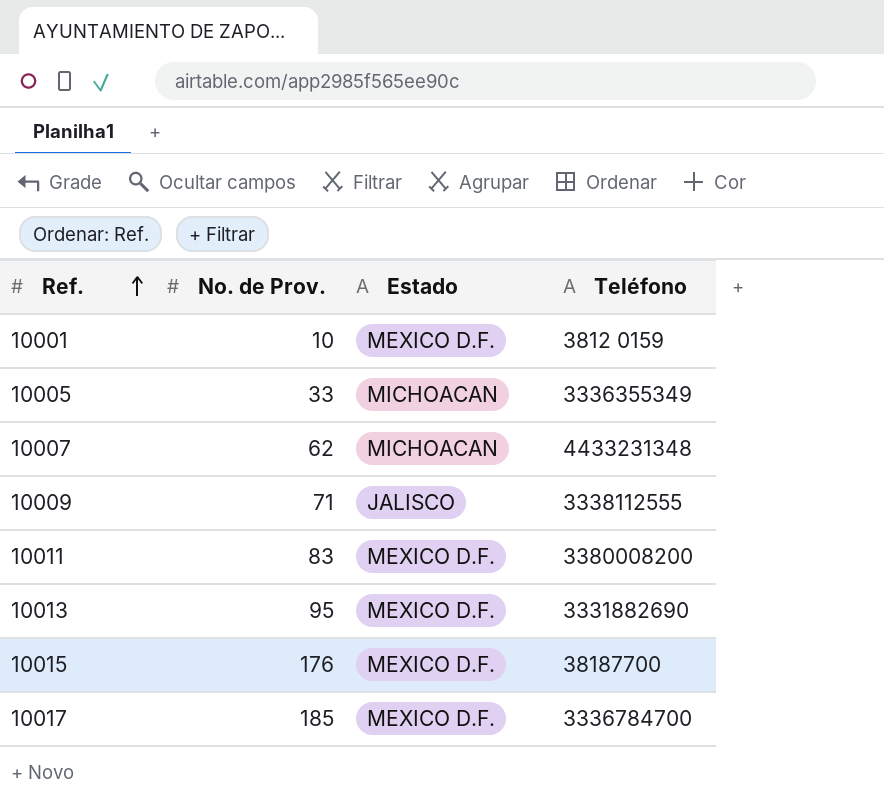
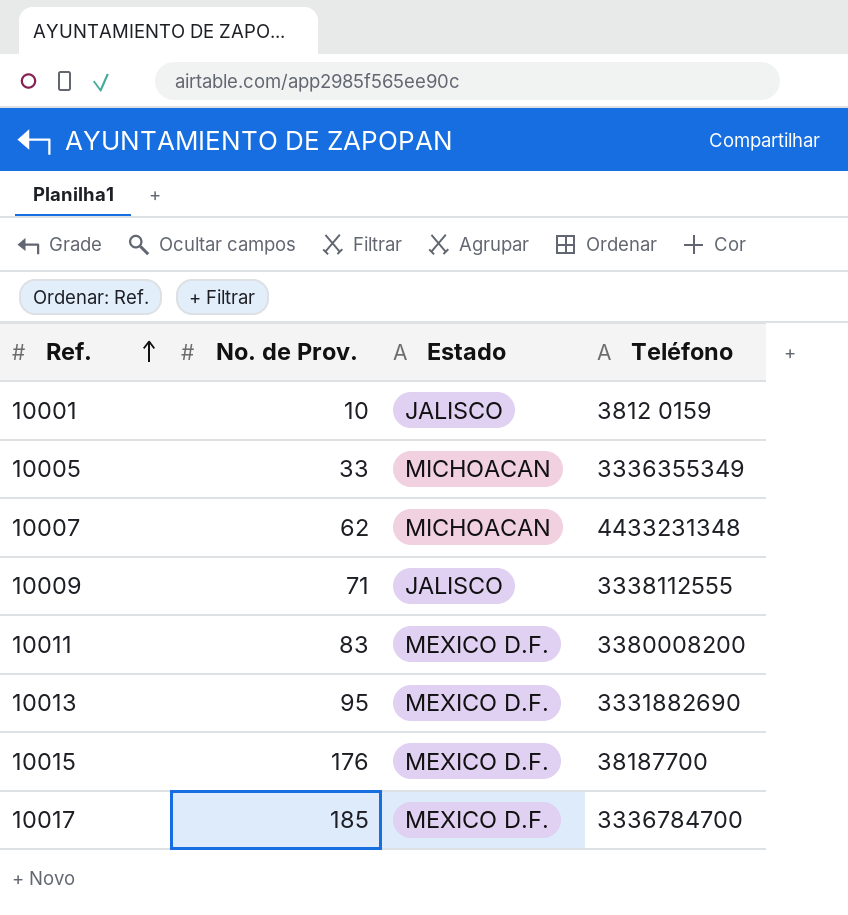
10001 | Estado: MEXICO D.F. -> JALISCO

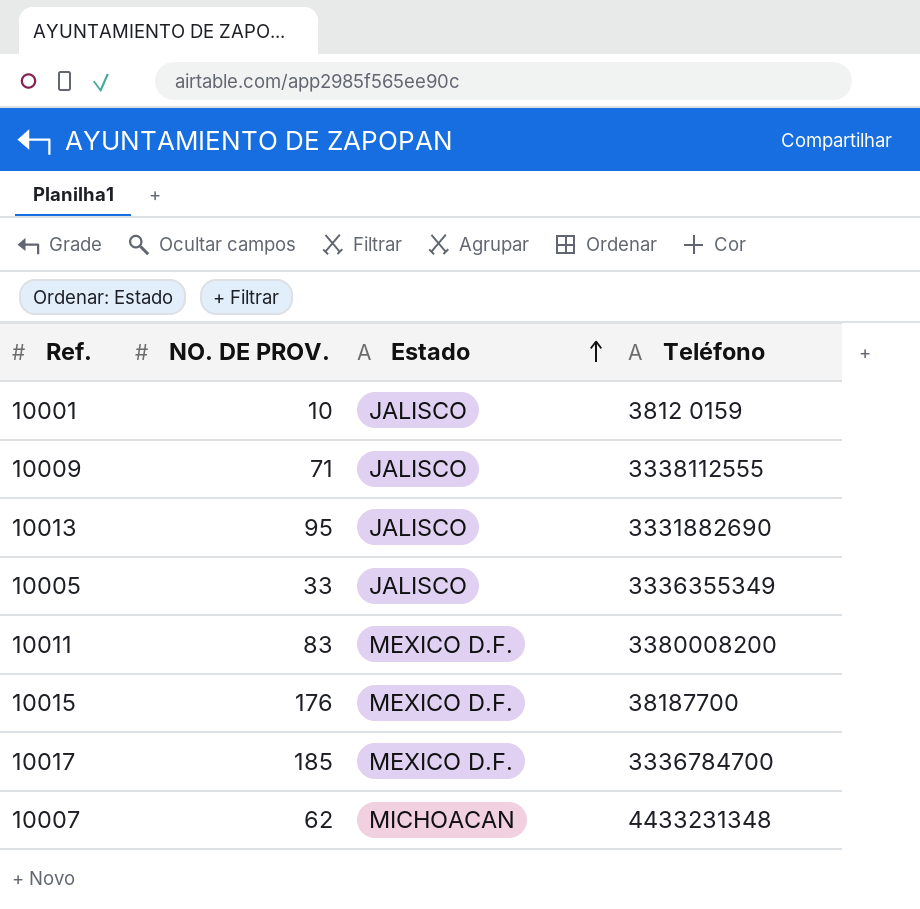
row order: Ref. ascending -> Estado ascending
column name: No. de Prov. -> NO. DE PROV.
10013 | Estado: MEXICO D.F. -> JALISCO
10005 | Estado: MICHOACAN -> JALISCO

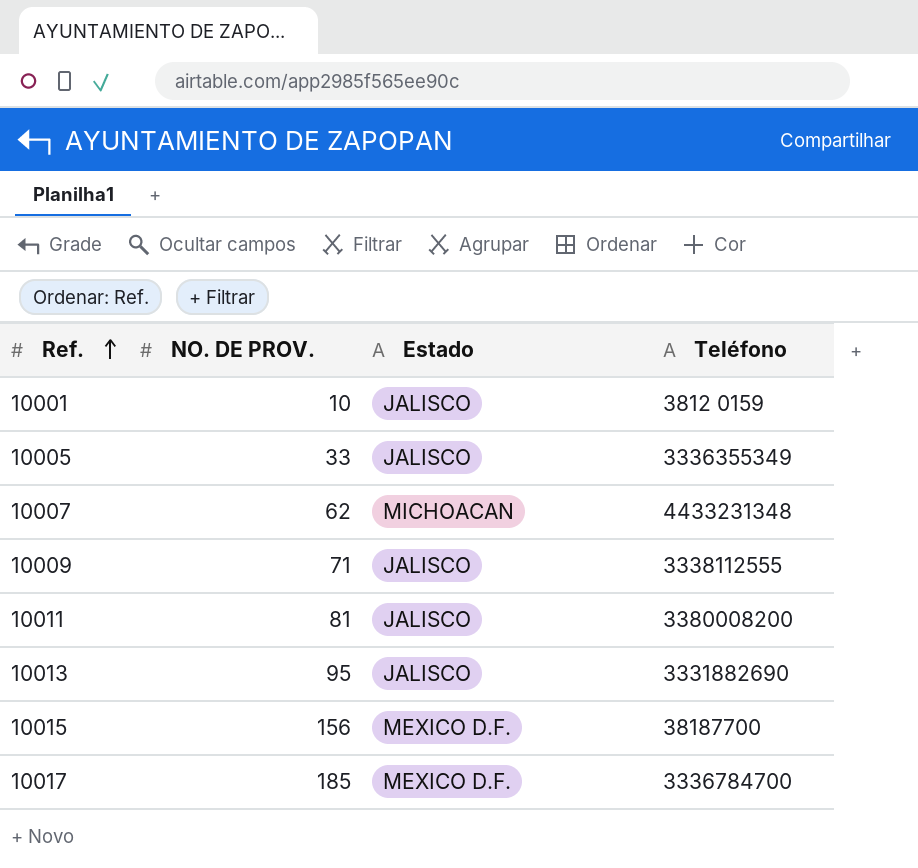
row order: Estado ascending -> Ref. ascending
10011 | NO. DE PROV.: 83 -> 81
10011 | Estado: MEXICO D.F. -> JALISCO
10015 | NO. DE PROV.: 176 -> 156

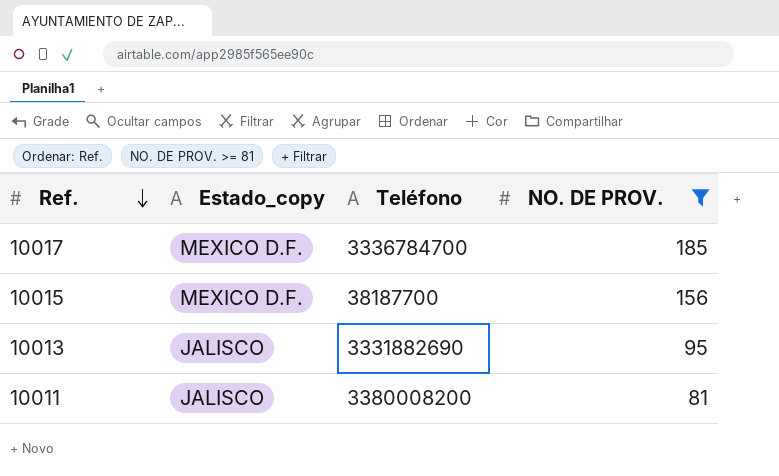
filter: none -> NO. DE PROV. >= 81
row order: Ref. ascending -> Ref. descending
column name: Estado -> Estado_copy
column NO. DE PROV. | position: 2 -> 4

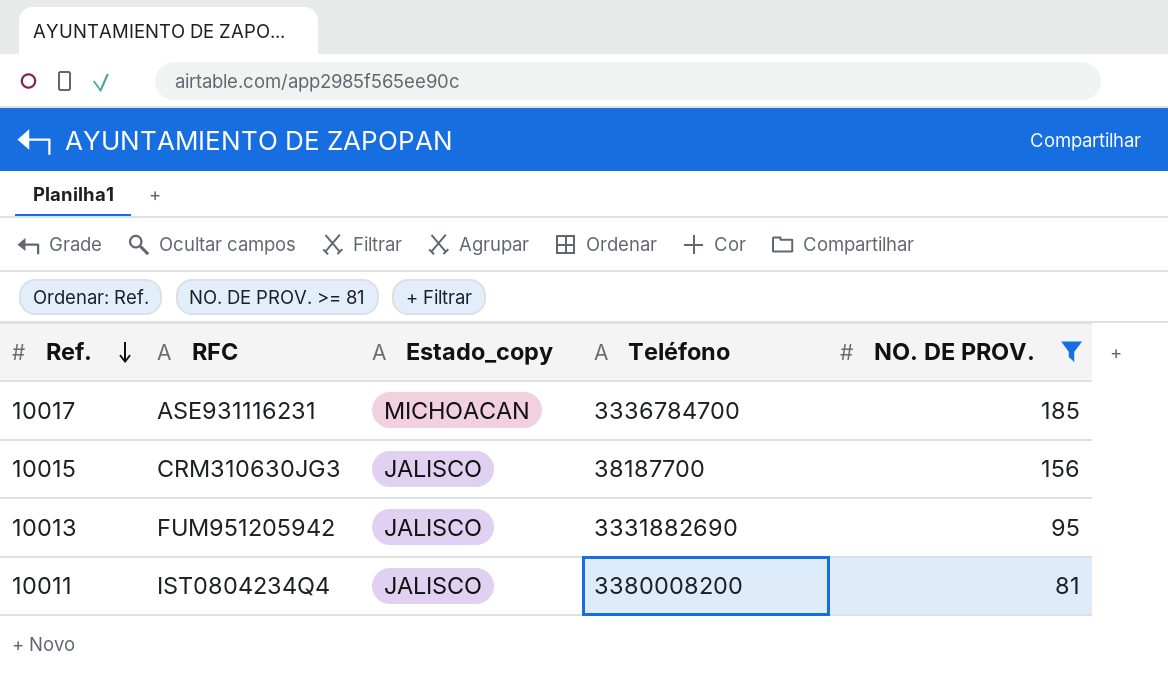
column RFC | position: none -> 2
10017 | Estado_copy: MEXICO D.F. -> MICHOACAN
10015 | Estado_copy: MEXICO D.F. -> JALISCO

